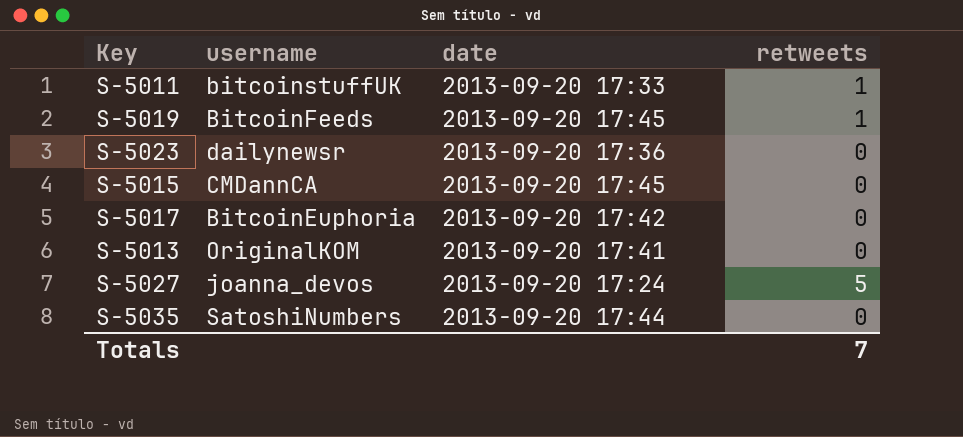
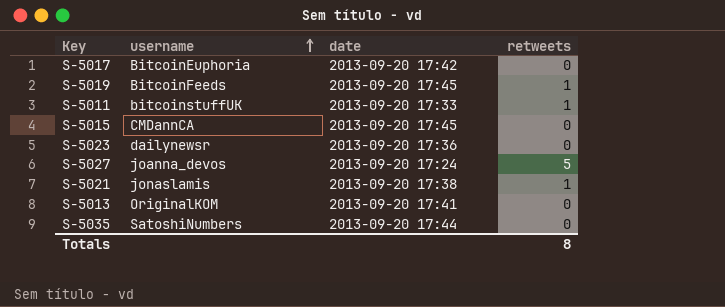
row order: none -> username ascending
row S-5021: none -> jonaslamis | 2013-09-20 17:38 | 1
Totals | retweets: 7 -> 8

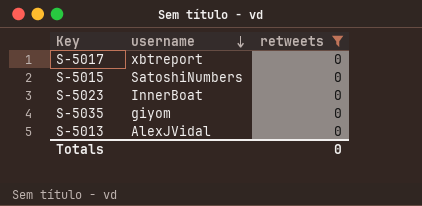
filter: none -> retweets = 0
row order: username ascending -> username descending
column date | position: 3 -> none
S-5017 | username: BitcoinEuphoria -> xbtreport
S-5015 | username: CMDannCA -> SatoshiNumbers
S-5023 | username: dailynewsr -> InnerBoat
S-5035 | username: SatoshiNumbers -> giyom
S-5013 | username: OriginalKOM -> AlexJVidal
Totals | retweets: 8 -> 0

